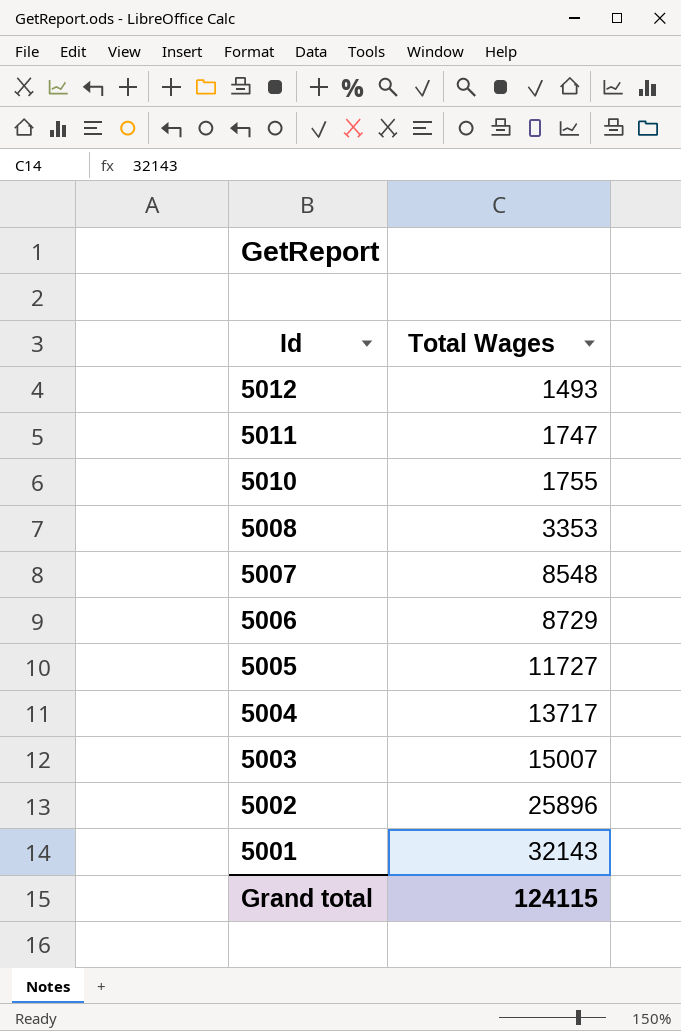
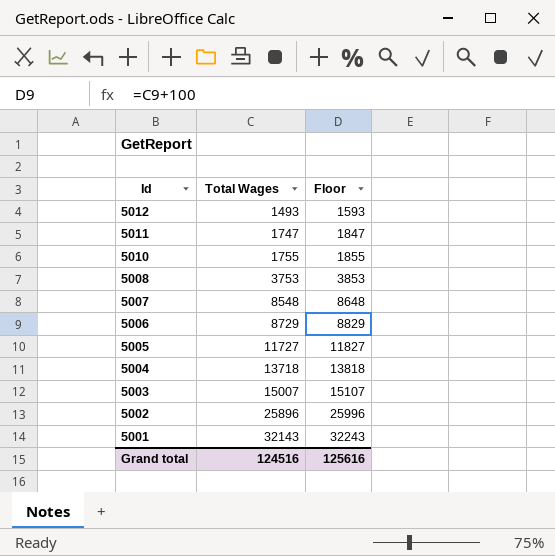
column Floor | formula: none -> [Total Wages] + 100
5008 | Total Wages: 3353 -> 3753
5004 | Total Wages: 13717 -> 13718
Grand total | Total Wages: 124115 -> 124516

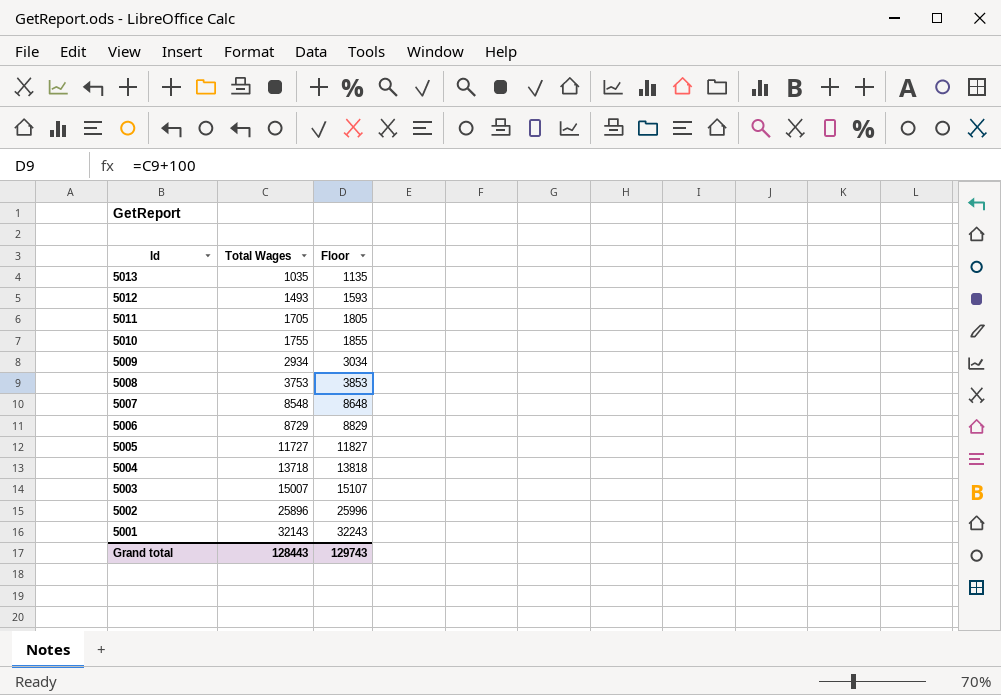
row 5013: none -> 1035 | 1135
5011 | Total Wages: 1747 -> 1705
5011 | Floor: 1847 -> 1805
row 5009: none -> 2934 | 3034
Grand total | Total Wages: 124516 -> 128443
Grand total | Floor: 125616 -> 129743

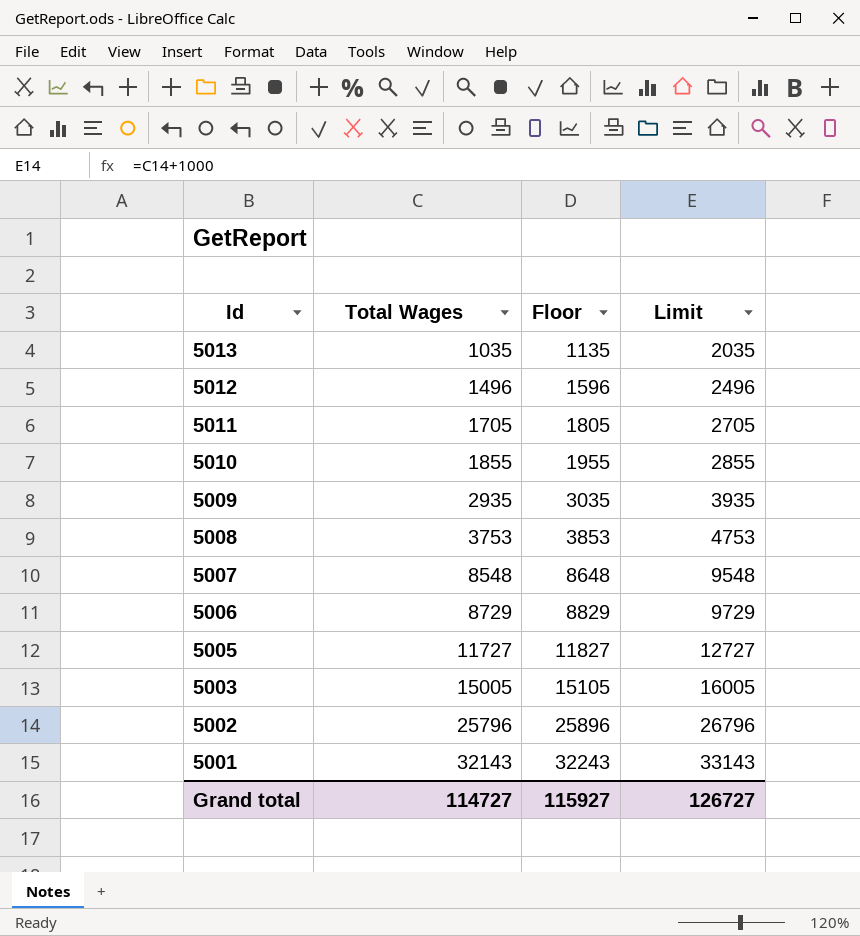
column Limit | formula: none -> [Total Wages] + 1000
row 5004: 13718 | 13818 -> none
5012 | Total Wages: 1493 -> 1496
5012 | Floor: 1593 -> 1596
5010 | Total Wages: 1755 -> 1855
5010 | Floor: 1855 -> 1955
5009 | Total Wages: 2934 -> 2935
5009 | Floor: 3034 -> 3035
5003 | Total Wages: 15007 -> 15005
5003 | Floor: 15107 -> 15105
5002 | Total Wages: 25896 -> 25796
5002 | Floor: 25996 -> 25896
Grand total | Total Wages: 128443 -> 114727
Grand total | Floor: 129743 -> 115927

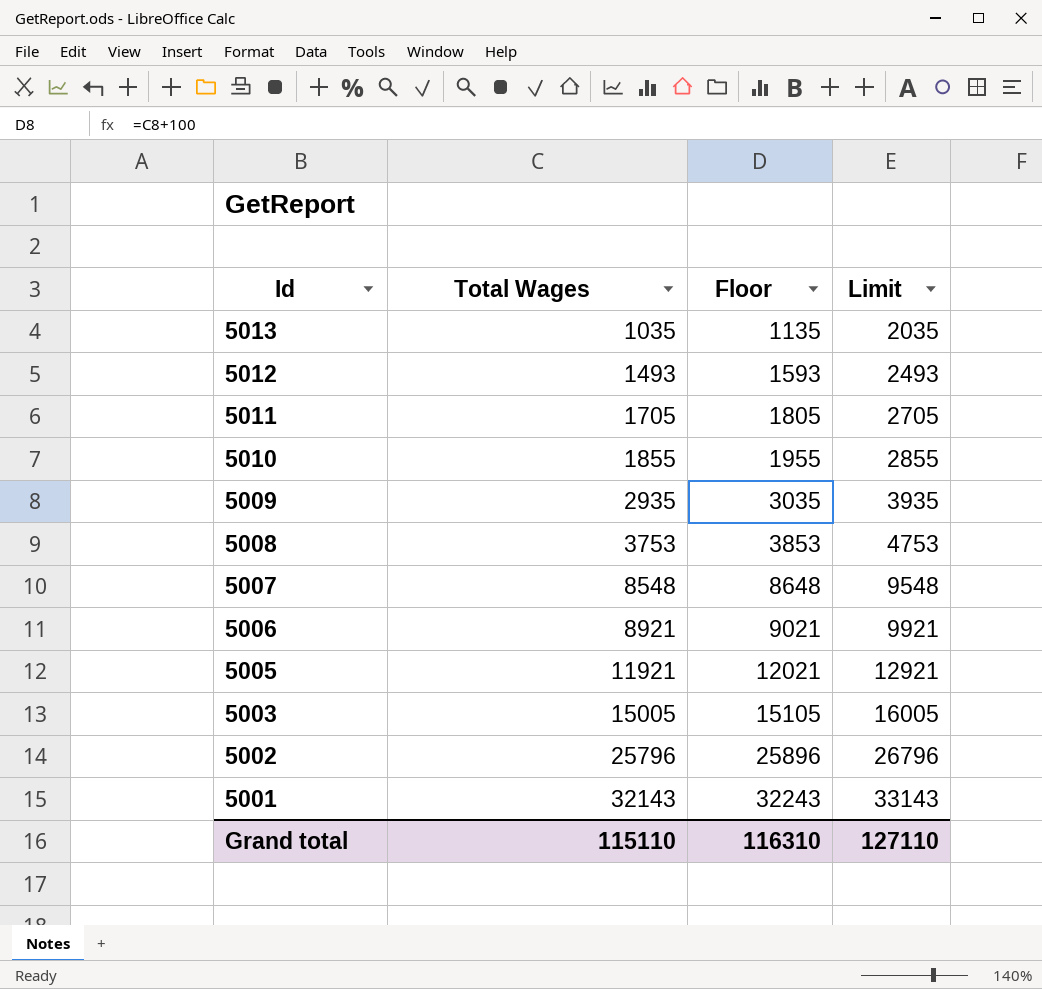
5012 | Total Wages: 1496 -> 1493
5012 | Floor: 1596 -> 1593
5012 | Limit: 2496 -> 2493
5006 | Total Wages: 8729 -> 8921
5006 | Floor: 8829 -> 9021
5006 | Limit: 9729 -> 9921
5005 | Total Wages: 11727 -> 11921
5005 | Floor: 11827 -> 12021
5005 | Limit: 12727 -> 12921
Grand total | Total Wages: 114727 -> 115110
Grand total | Floor: 115927 -> 116310
Grand total | Limit: 126727 -> 127110

